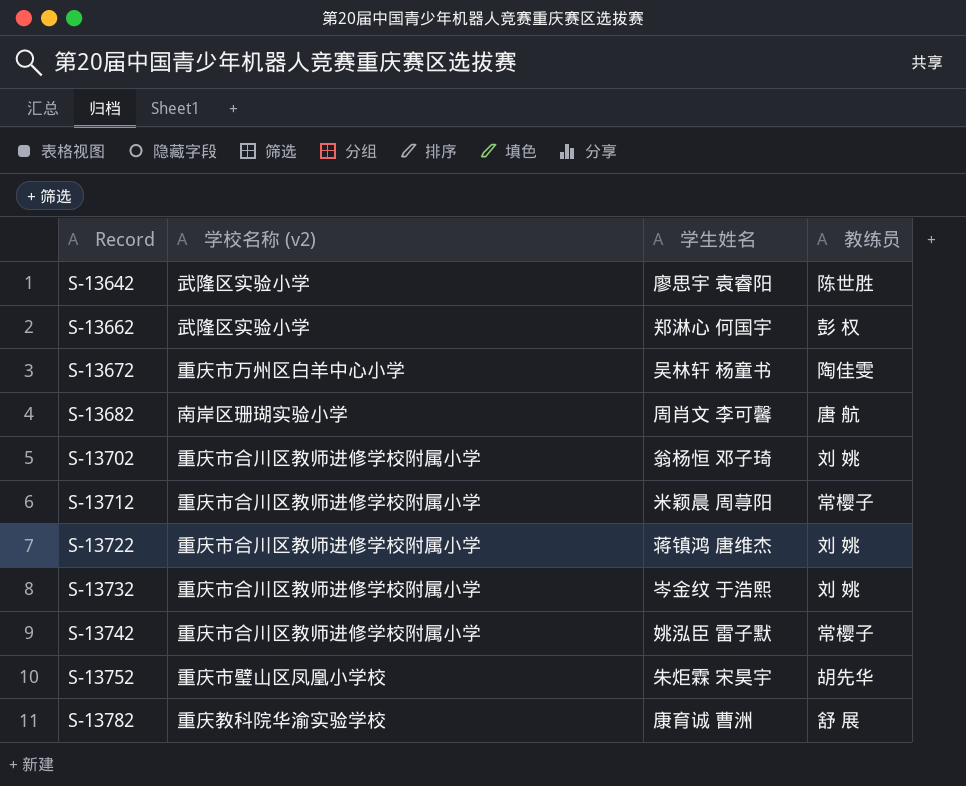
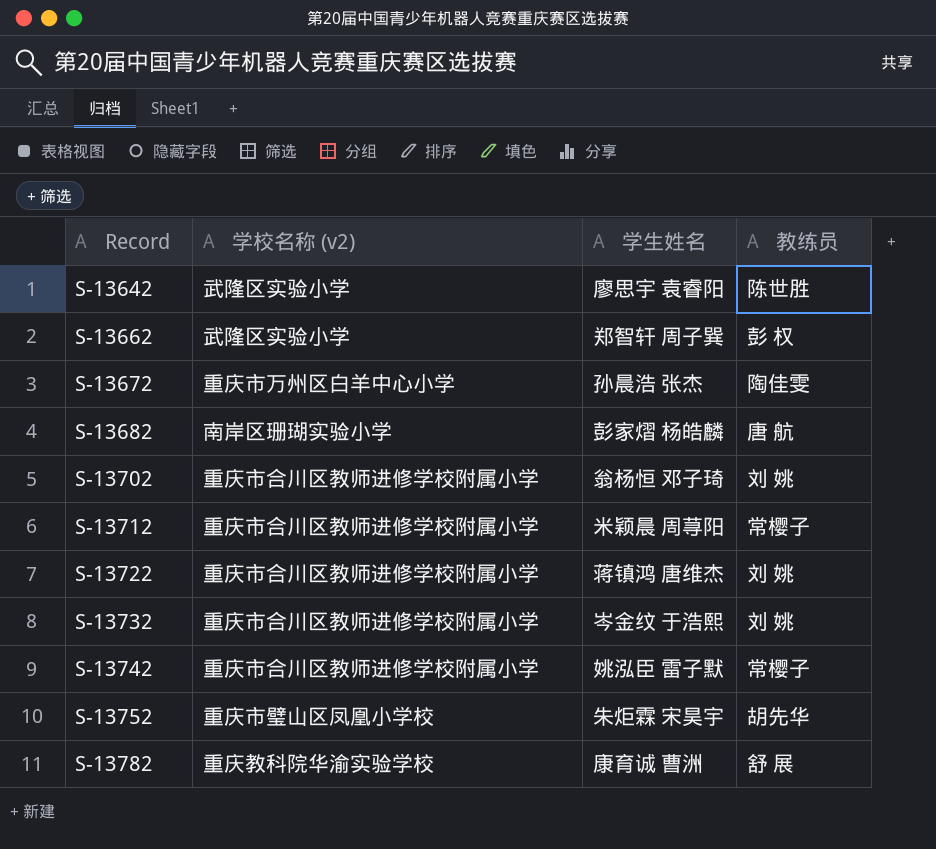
S-13662 | 学生姓名: 郑淋心 何国宇 -> 郑智轩 周子巽
S-13672 | 学生姓名: 吴林轩 杨童书 -> 孙晨浩 张杰
S-13682 | 学生姓名: 周肖文 李可馨 -> 彭家熠 杨皓麟

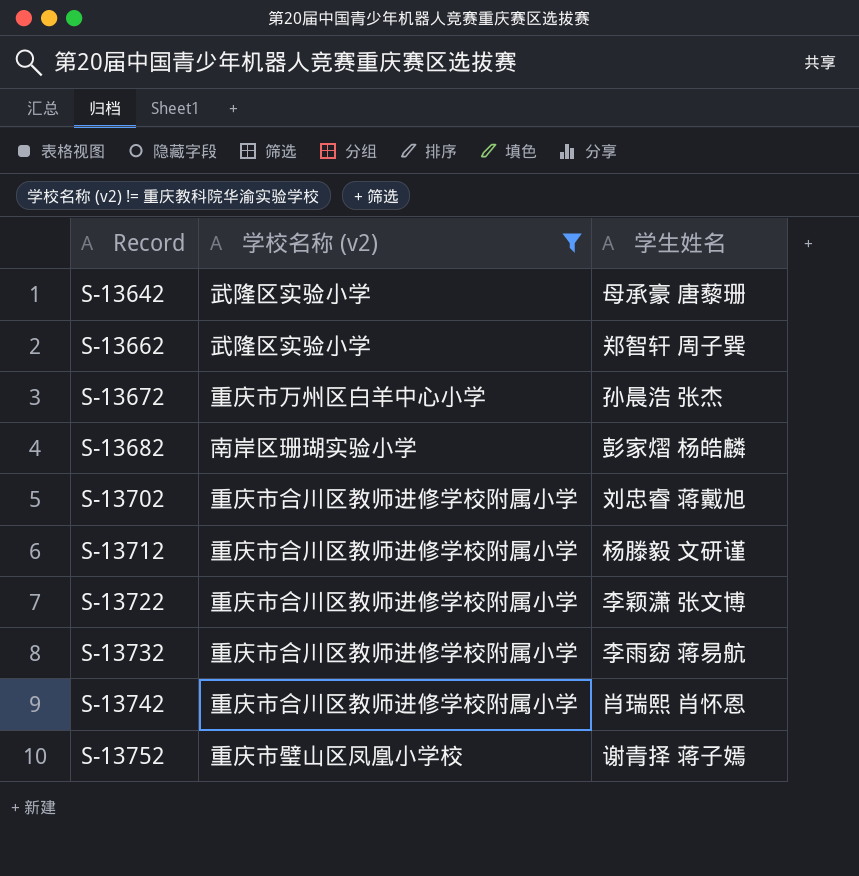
filter: none -> 学校名称 (v2) != 重庆教科院华渝实验学校
column 教练员 | position: 4 -> none
S-13642 | 学生姓名: 廖思宇 袁睿阳 -> 母承豪 唐藜珊
S-13702 | 学生姓名: 翁杨恒 邓子琦 -> 刘忠睿 蒋戴旭
S-13712 | 学生姓名: 米颖晨 周荨阳 -> 杨滕毅 文研谨
S-13722 | 学生姓名: 蒋镇鸿 唐维杰 -> 李颖潇 张文博
S-13732 | 学生姓名: 岑金纹 于浩熙 -> 李雨窈 蒋易航
S-13742 | 学生姓名: 姚泓臣 雷子默 -> 肖瑞熙 肖怀恩
S-13752 | 学生姓名: 朱炬霖 宋昊宇 -> 谢青择 蒋子嫣

